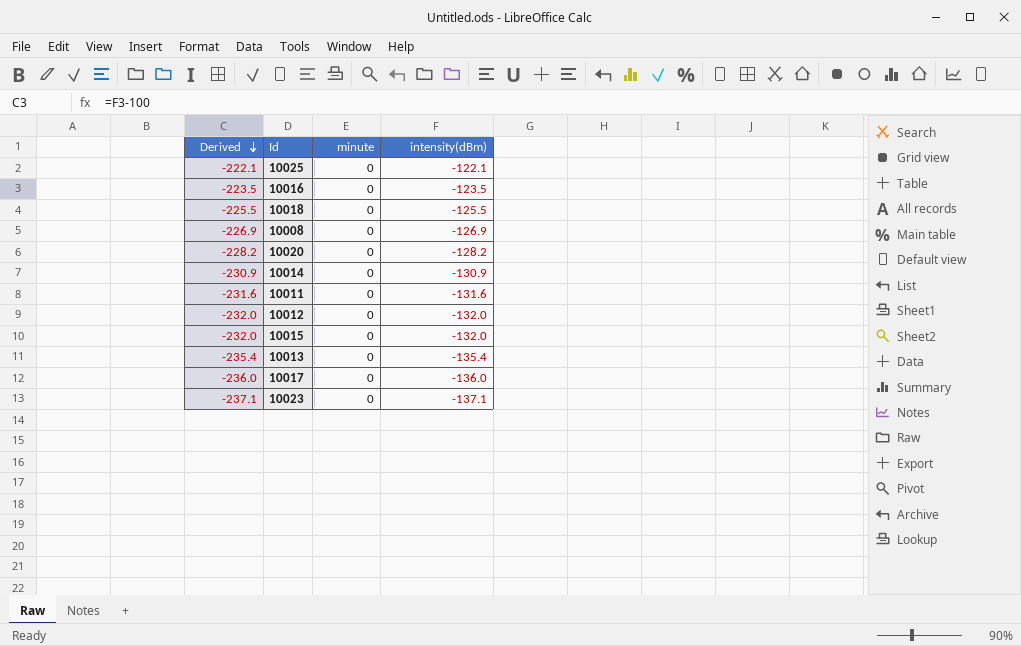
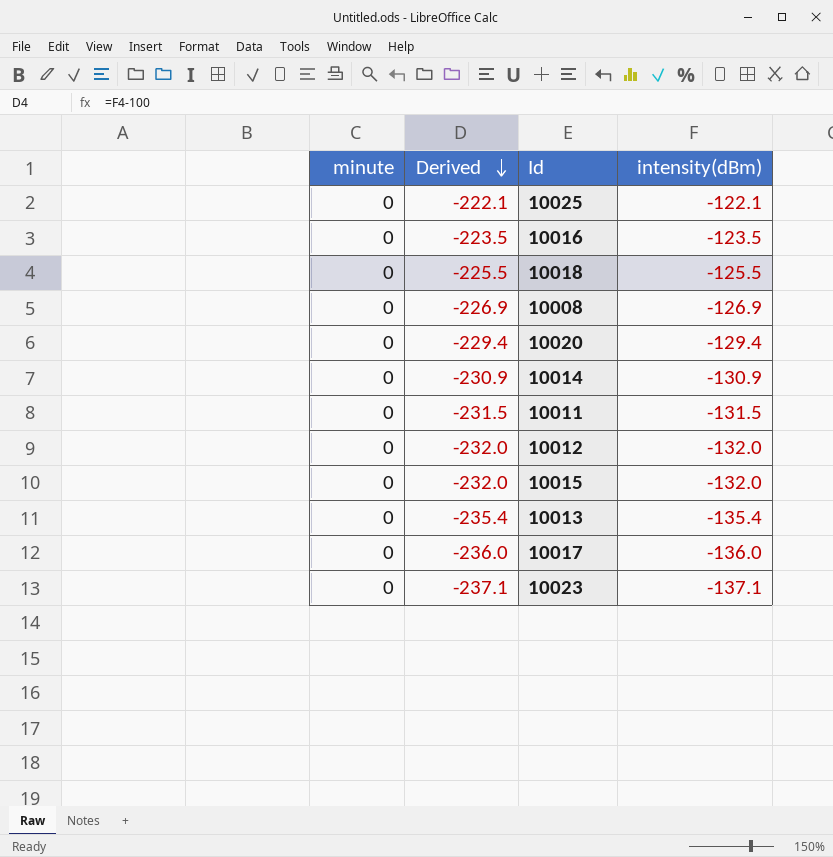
column minute | position: 3 -> 1
10020 | Derived: -228.2 -> -229.4
10020 | intensity(dBm): -128.2 -> -129.4
10011 | Derived: -231.6 -> -231.5
10011 | intensity(dBm): -131.6 -> -131.5

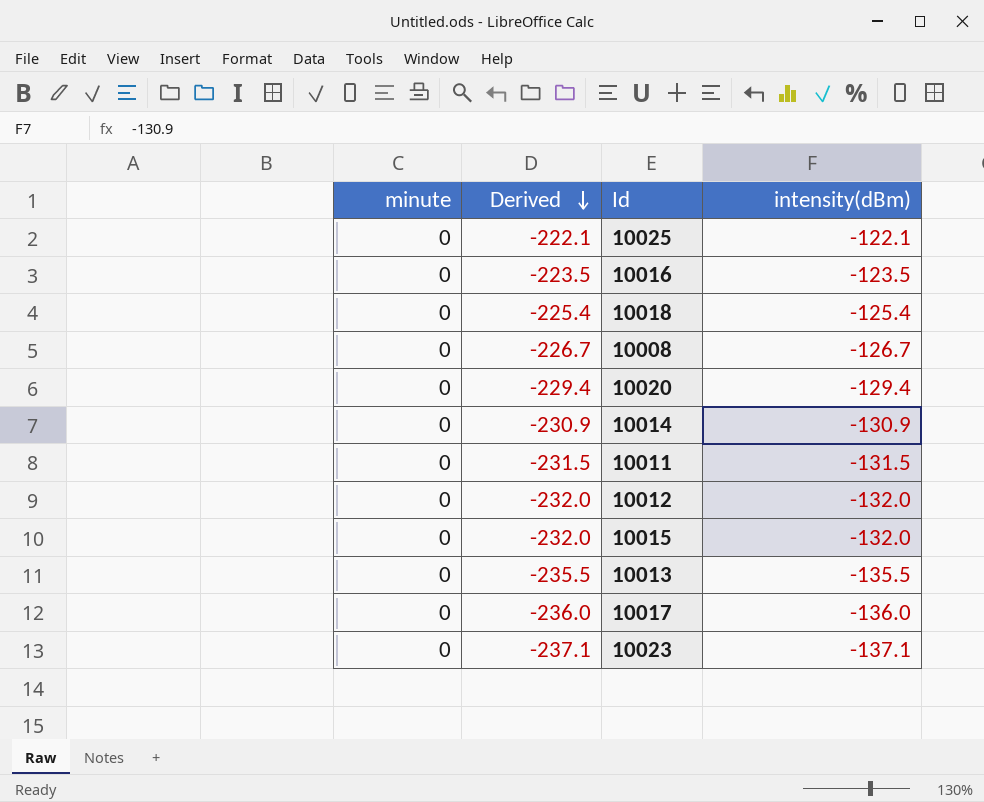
10018 | Derived: -225.5 -> -225.4
10018 | intensity(dBm): -125.5 -> -125.4
10008 | Derived: -226.9 -> -226.7
10008 | intensity(dBm): -126.9 -> -126.7
10013 | Derived: -235.4 -> -235.5
10013 | intensity(dBm): -135.4 -> -135.5

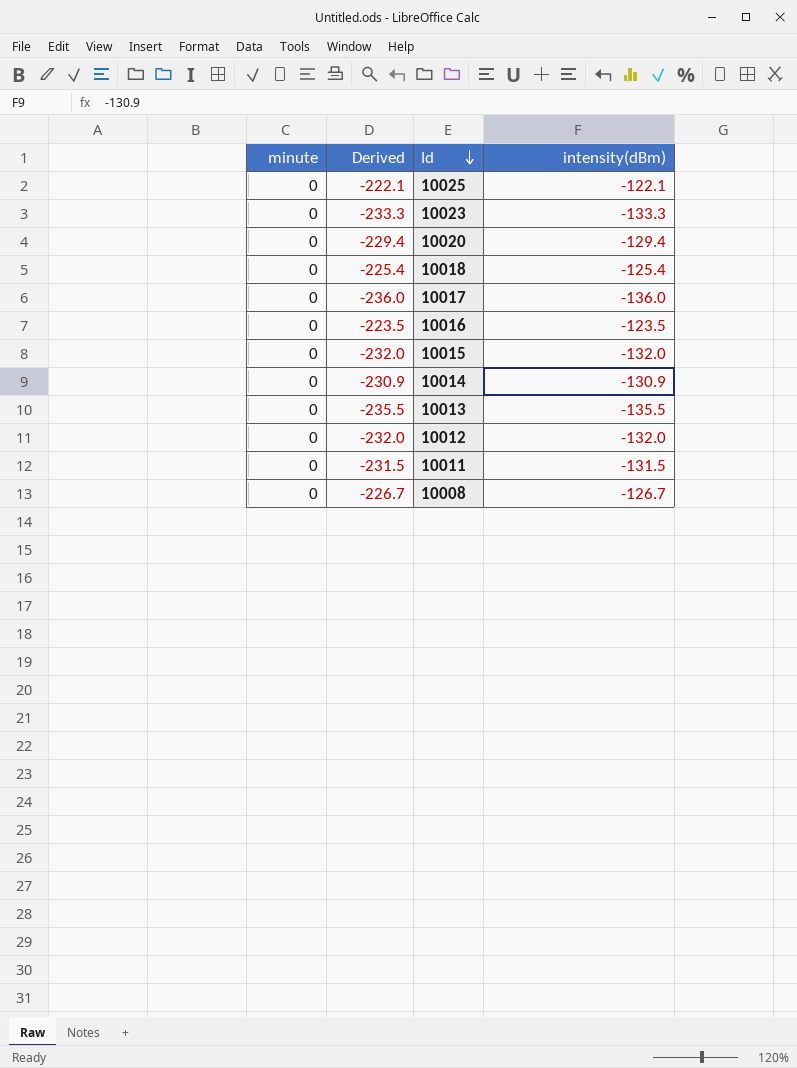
row order: Derived descending -> Id descending
10023 | Derived: -237.1 -> -233.3
10023 | intensity(dBm): -137.1 -> -133.3

